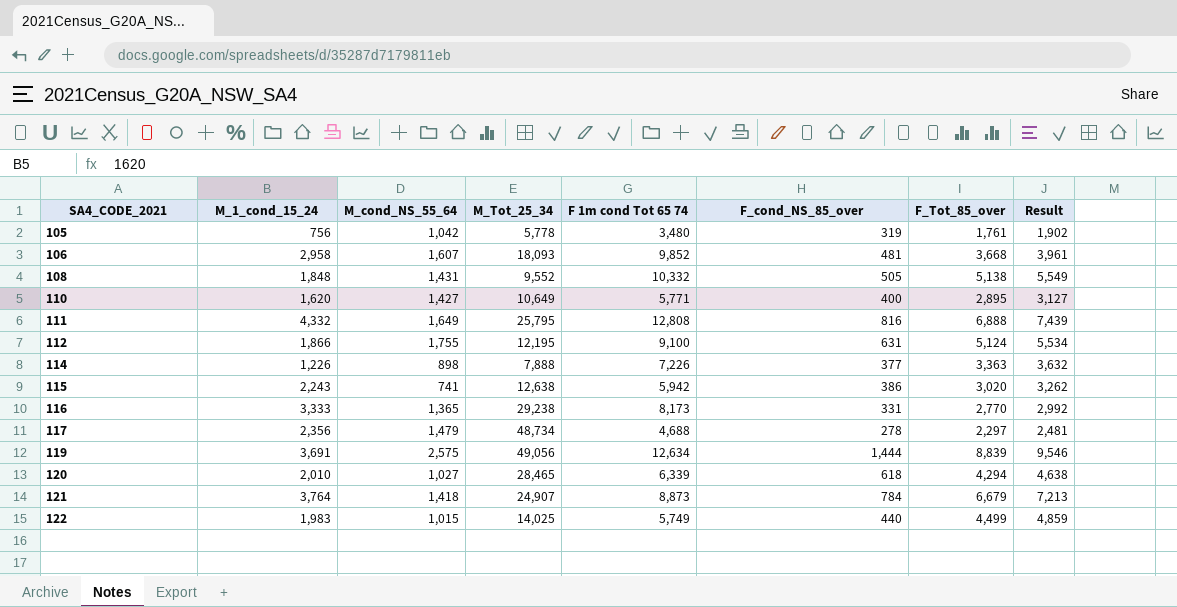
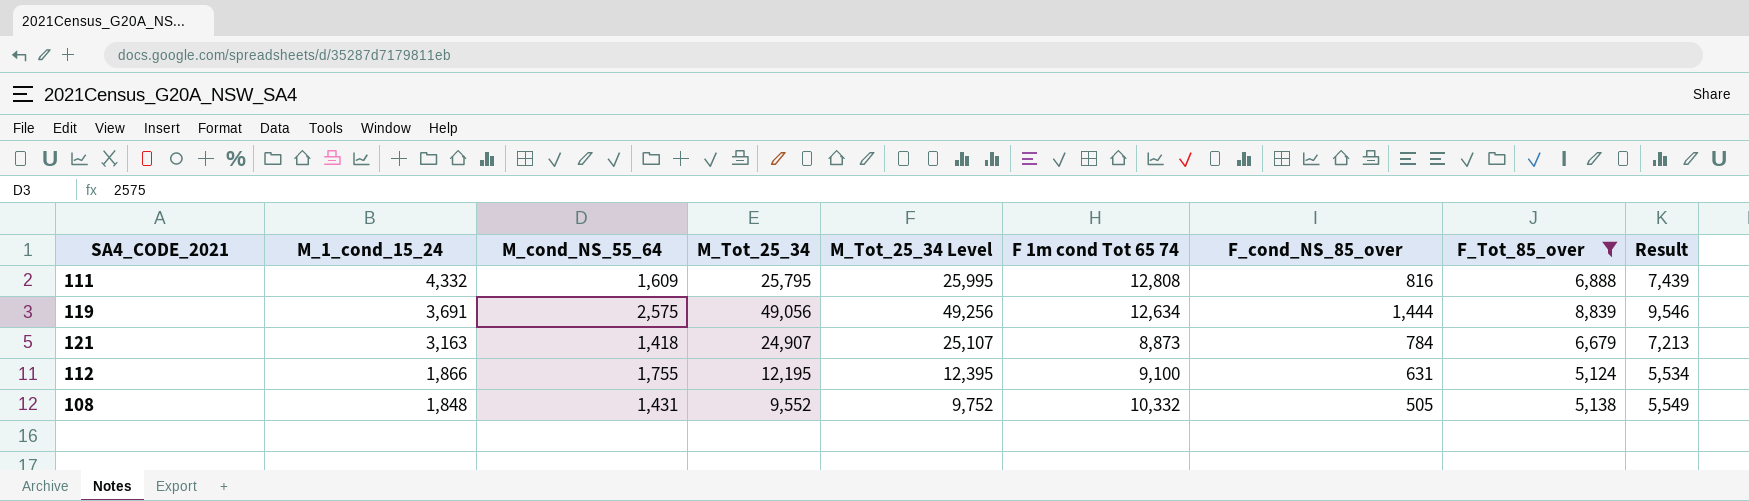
filter: none -> F_Tot_85_over >= 5,124
row order: SA4_CODE_2021 ascending -> M_1_cond_15_24 descending
column M_Tot_25_34 Level | formula: none -> [M_Tot_25_34] + 200
111 | M_cond_NS_55_64: 1,649 -> 1,609
121 | M_1_cond_15_24: 3,764 -> 3,163

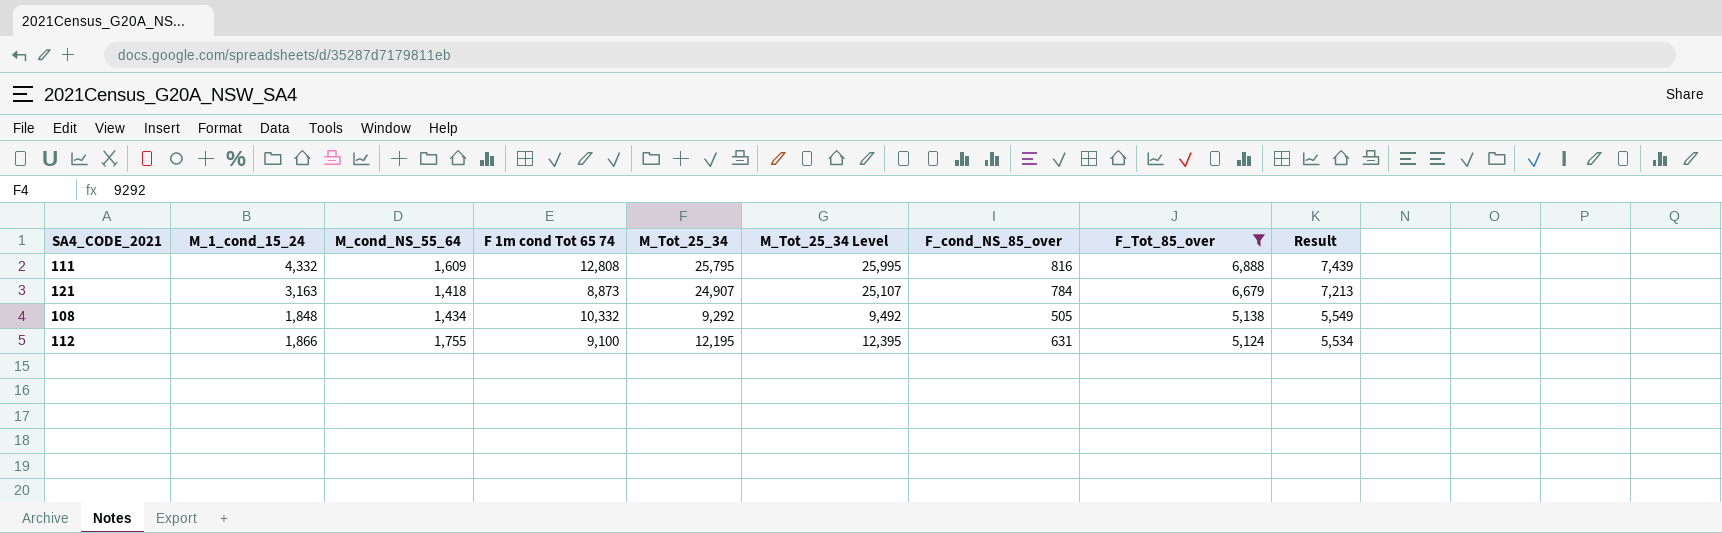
row order: M_1_cond_15_24 descending -> F_Tot_85_over descending
column F 1m cond Tot 65 74 | position: 6 -> 4
row 119: 3,691 | 2,575 | 49,056 | 49,256 | 12,634 | 1,444 | 8,839 | 9,546 -> none
108 | M_cond_NS_55_64: 1,431 -> 1,434
108 | M_Tot_25_34: 9,552 -> 9,292
108 | M_Tot_25_34 Level: 9,752 -> 9,492

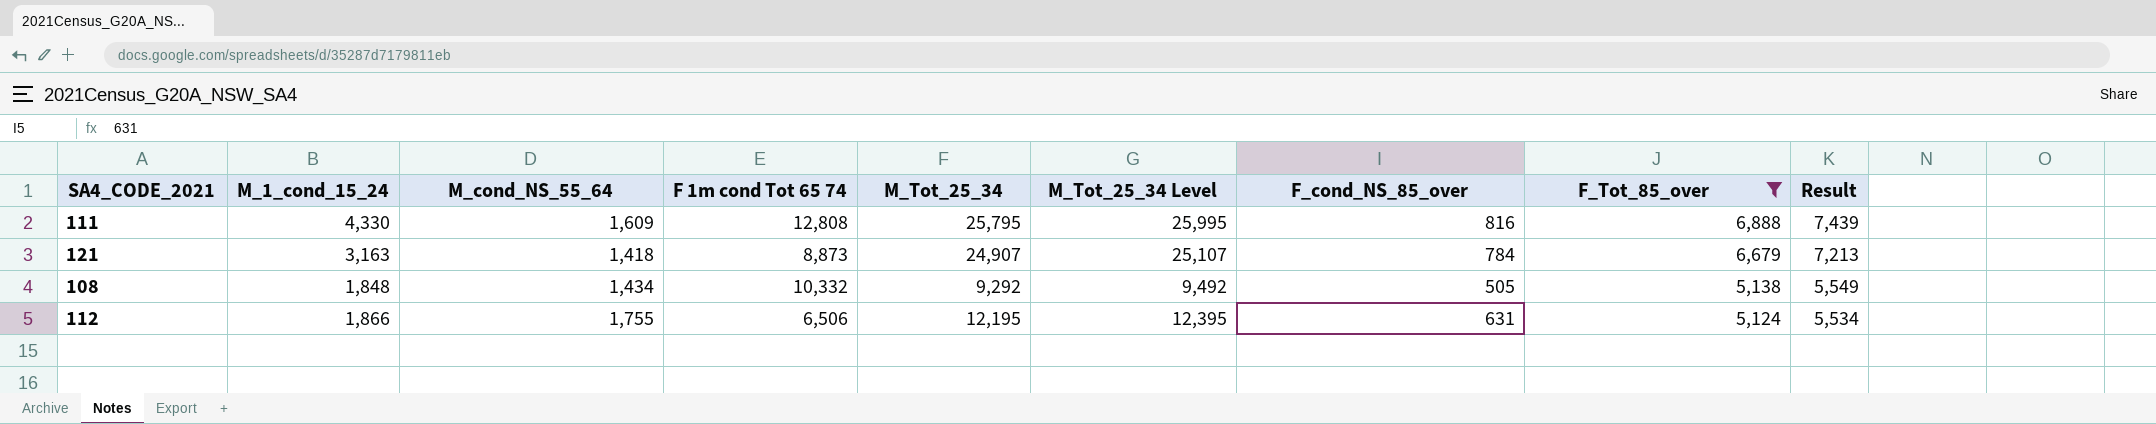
111 | M_1_cond_15_24: 4,332 -> 4,330
112 | F 1m cond Tot 65 74: 9,100 -> 6,506

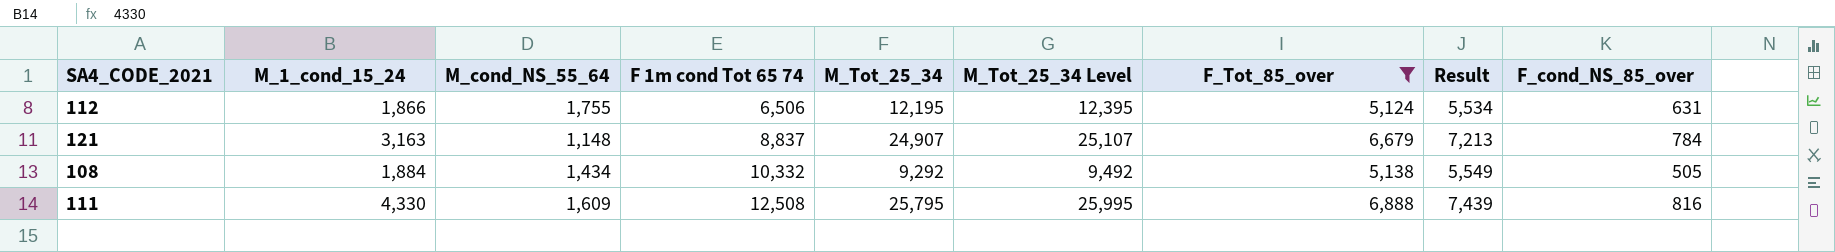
row order: F_Tot_85_over descending -> F 1m cond Tot 65 74 ascending
column F_cond_NS_85_over | position: 7 -> 9
121 | M_cond_NS_55_64: 1,418 -> 1,148
121 | F 1m cond Tot 65 74: 8,873 -> 8,837
108 | M_1_cond_15_24: 1,848 -> 1,884
111 | F 1m cond Tot 65 74: 12,808 -> 12,508

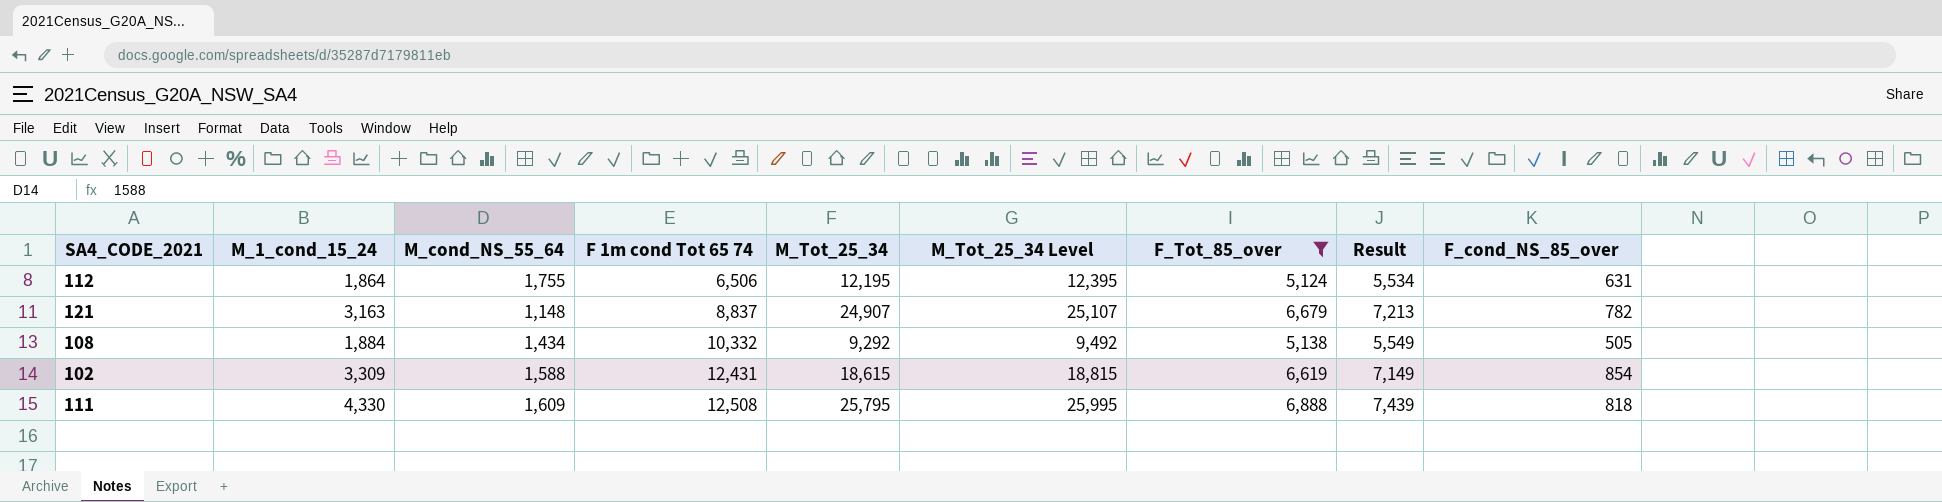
112 | M_1_cond_15_24: 1,866 -> 1,864
121 | F_cond_NS_85_over: 784 -> 782
row 102: none -> 3,309 | 1,588 | 12,431 | 18,615 | 18,815 | 6,619 | 7,149 | 854
111 | F_cond_NS_85_over: 816 -> 818

